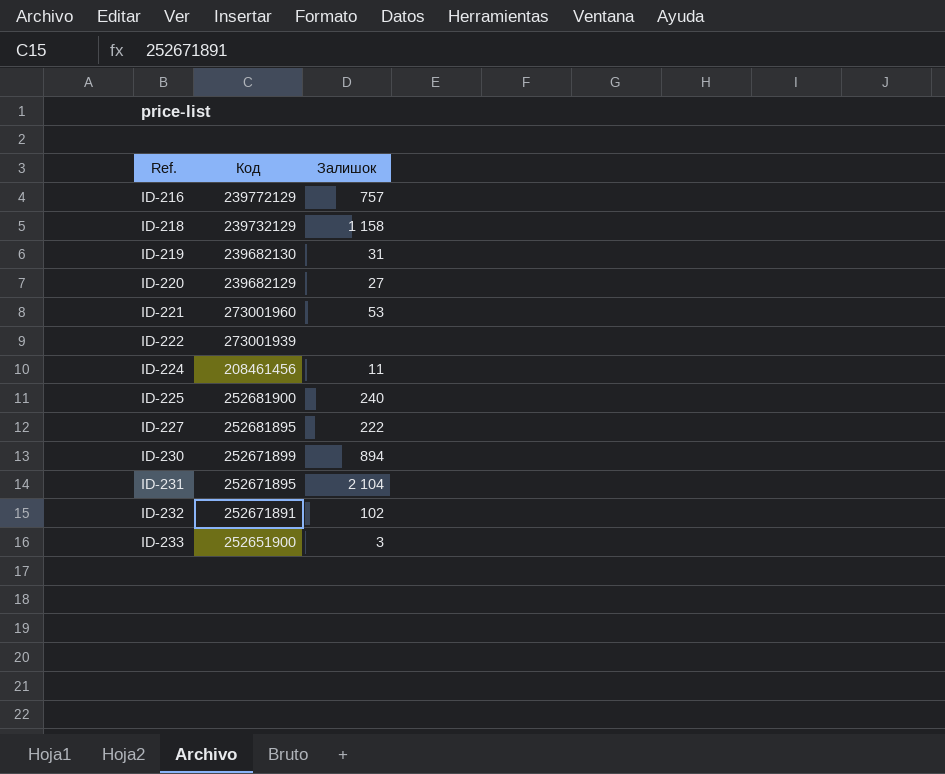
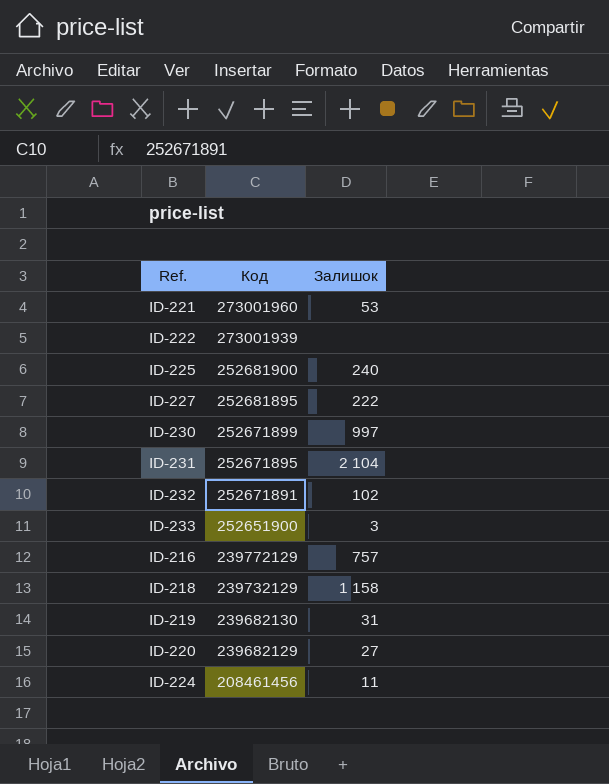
row order: Ref. ascending -> Код descending
ID-230 | Залишок: 894 -> 997

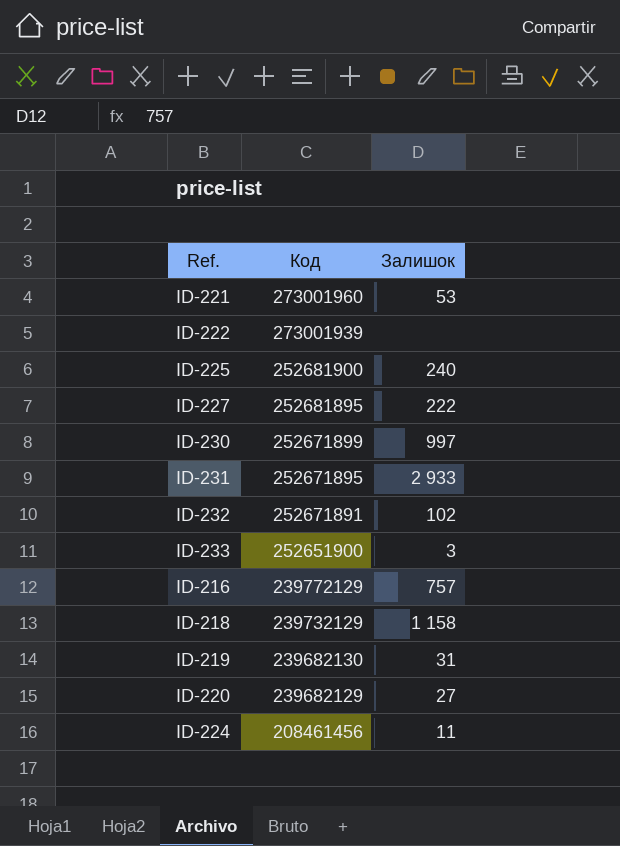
ID-231 | Залишок: 2 104 -> 2 933

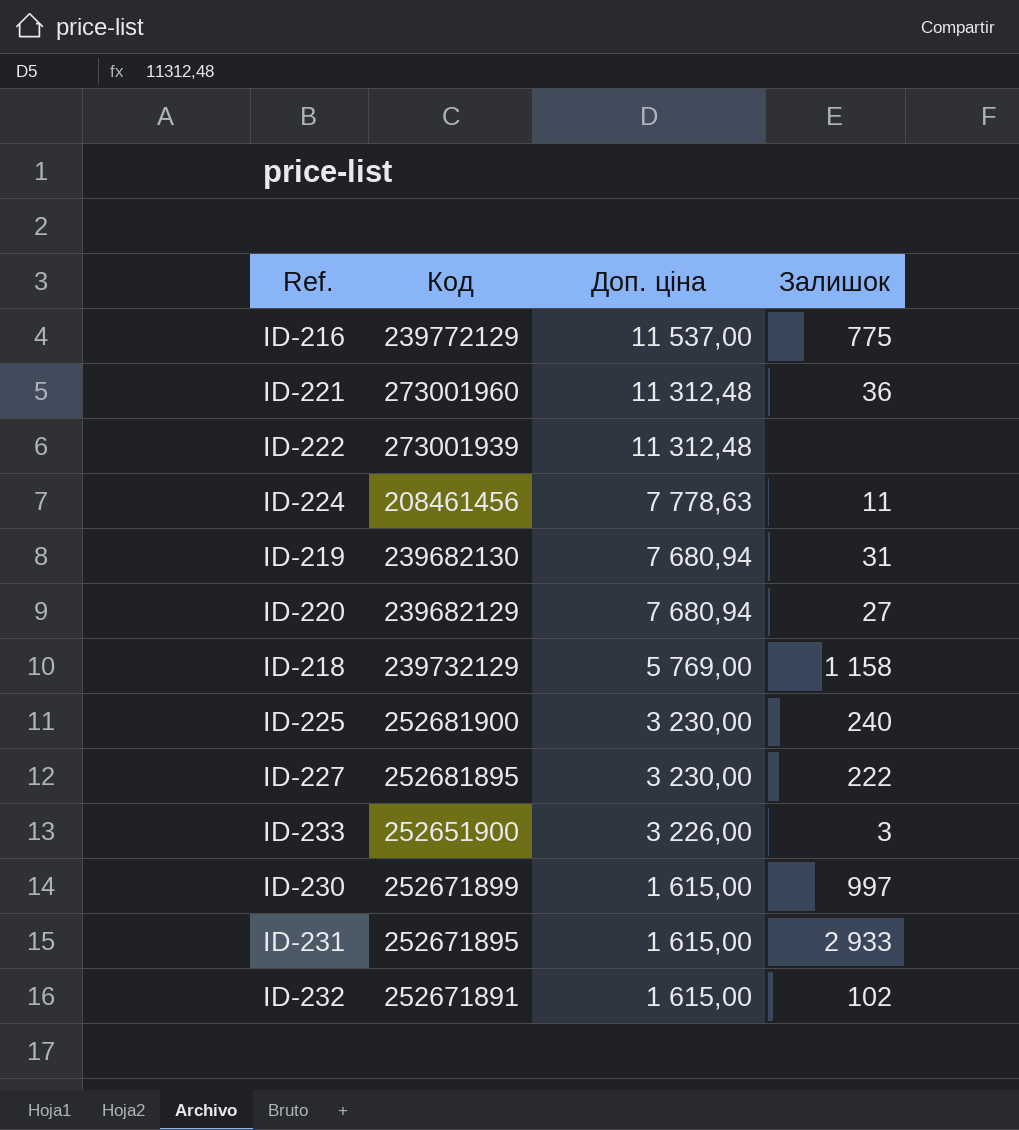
row order: Код descending -> Доп. ціна descending
column Доп. ціна | position: none -> 3
ID-216 | Залишок: 757 -> 775
ID-221 | Залишок: 53 -> 36

